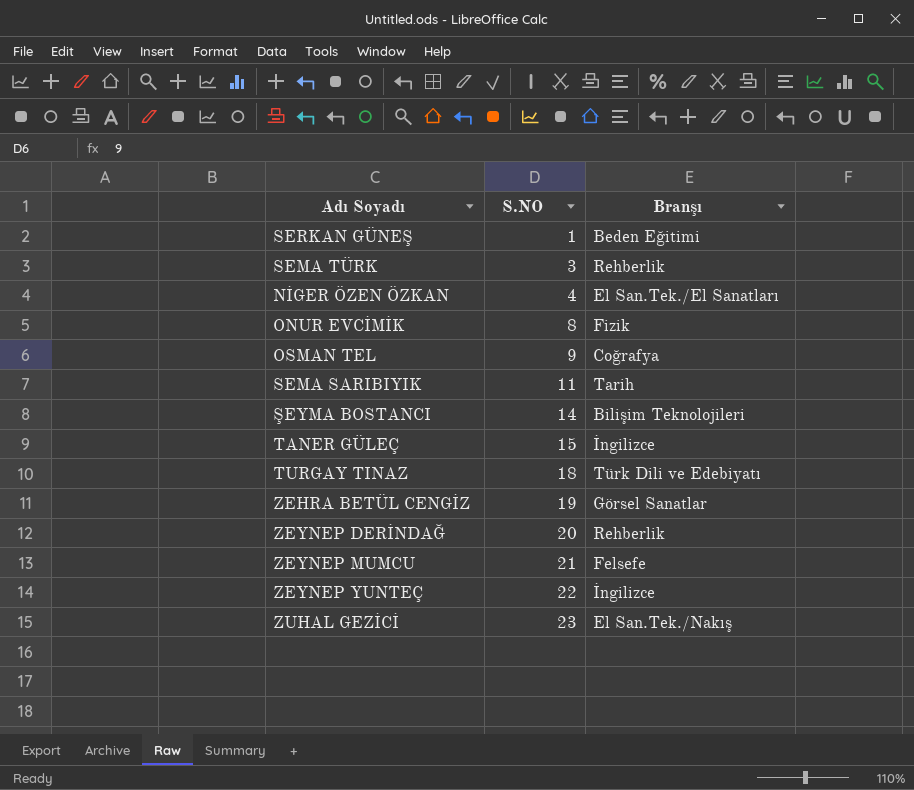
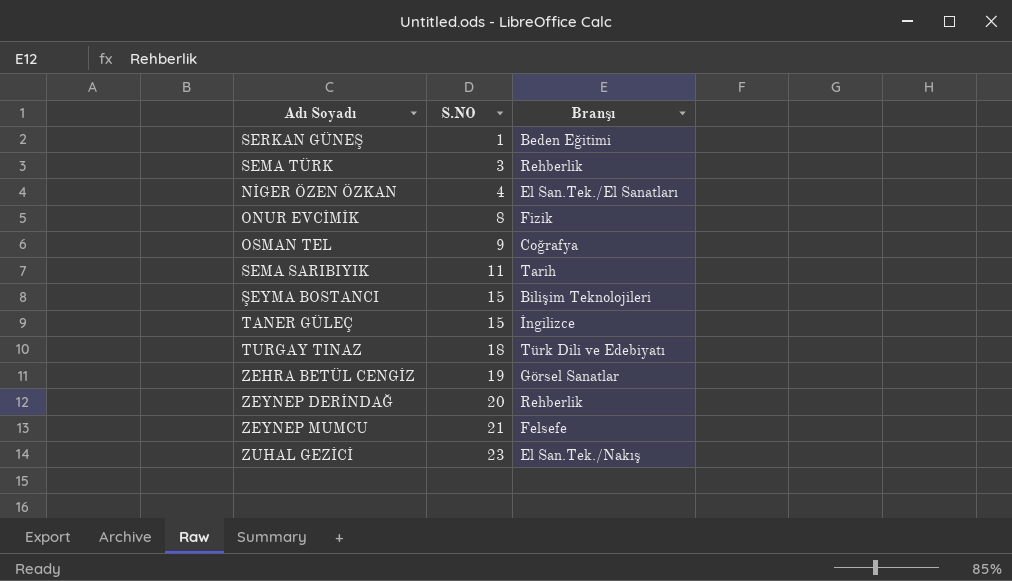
row ZEYNEP YUNTEÇ: 22 | İngilizce -> none
ŞEYMA BOSTANCI | S.NO: 14 -> 15

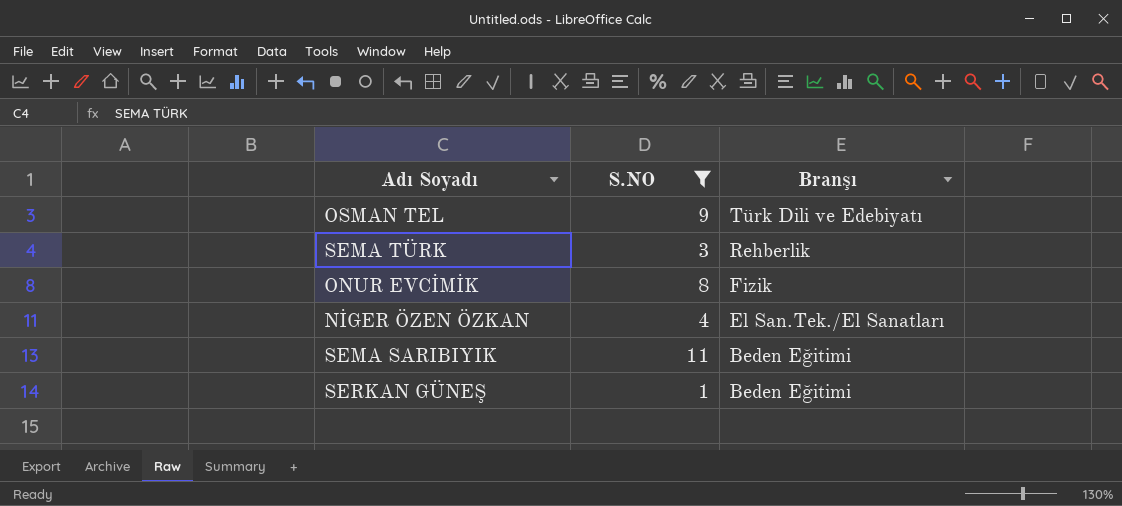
filter: none -> S.NO <= 11
row order: S.NO ascending -> Branşı descending
OSMAN TEL | Branşı: Coğrafya -> Türk Dili ve Edebiyatı
SEMA SARIBIYIK | Branşı: Tarih -> Beden Eğitimi

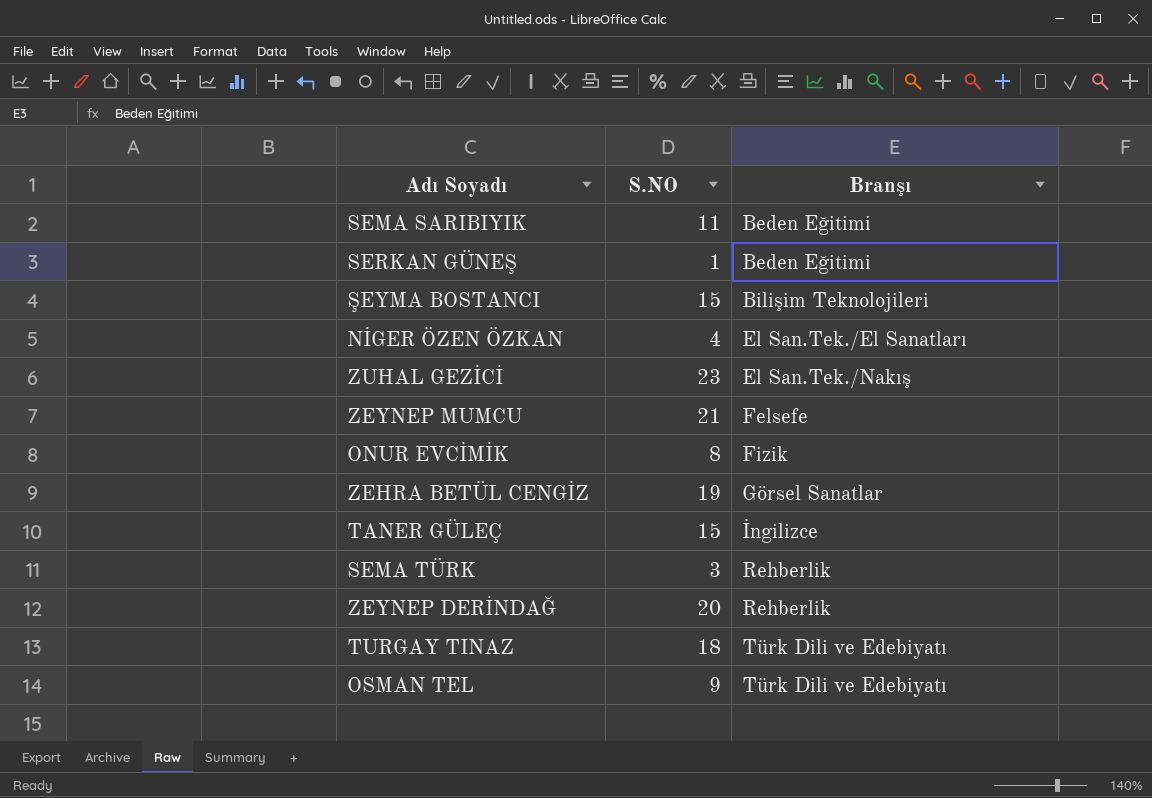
filter: S.NO <= 11 -> none
row order: Branşı descending -> Branşı ascending

